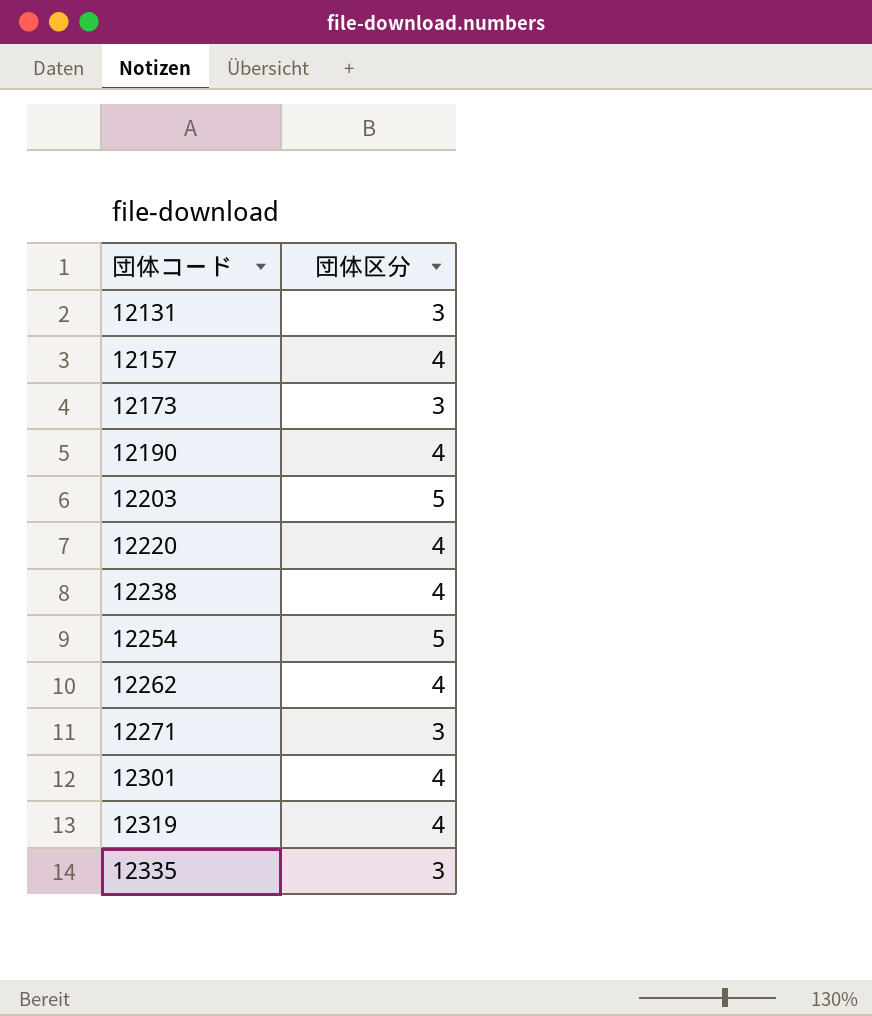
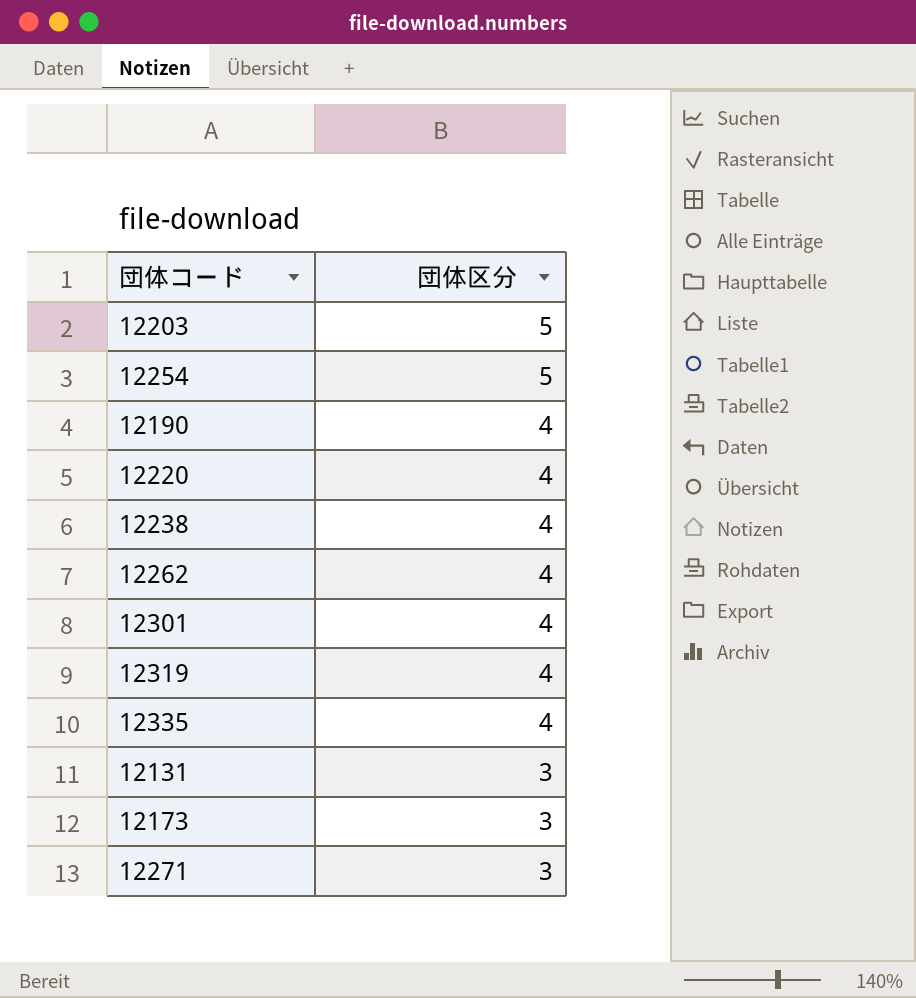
row order: 団体コード ascending -> 団体区分 descending
row 12157: 4 -> none
12335 | 団体区分: 3 -> 4

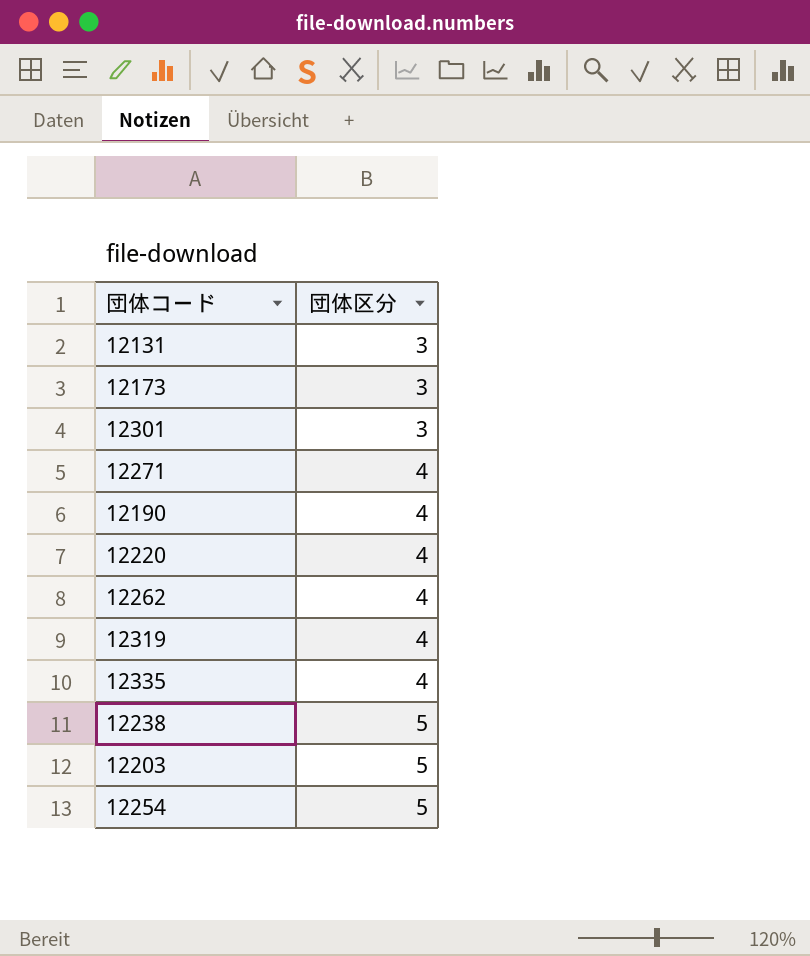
row order: 団体区分 descending -> 団体区分 ascending
12301 | 団体区分: 4 -> 3
12271 | 団体区分: 3 -> 4
12238 | 団体区分: 4 -> 5

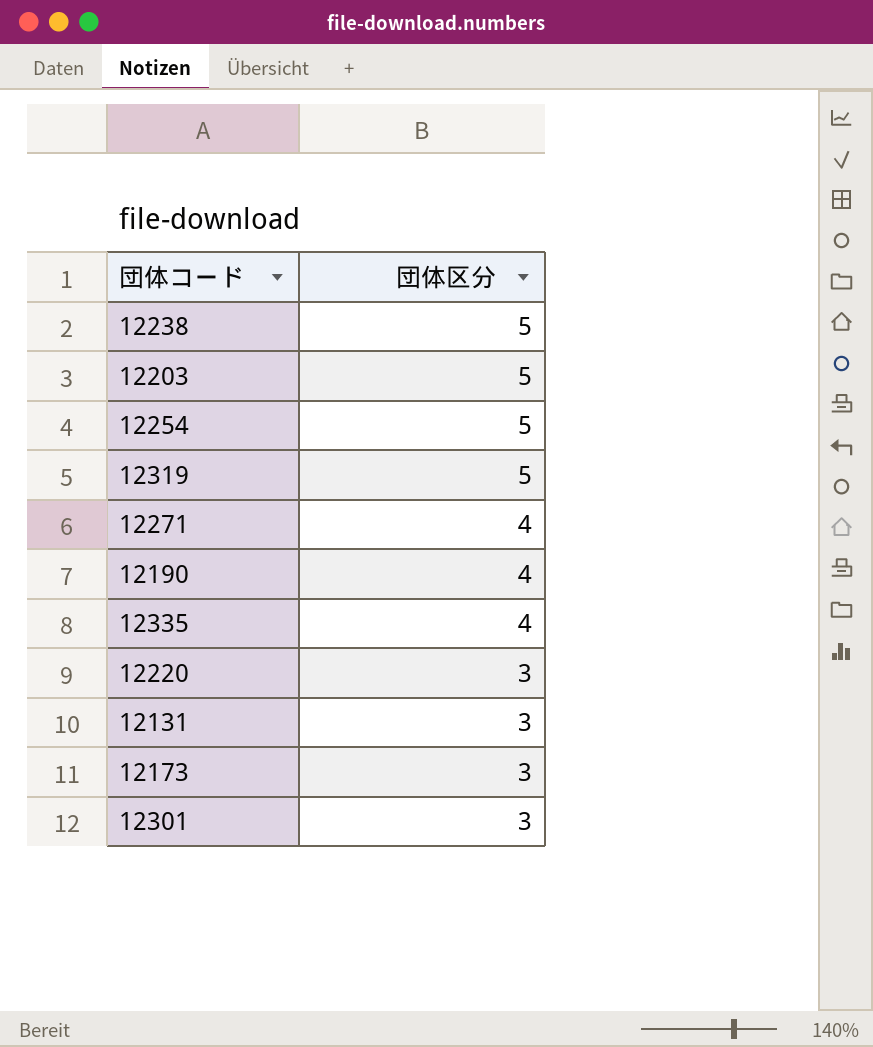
row order: 団体区分 ascending -> 団体区分 descending
row 12262: 4 -> none
12319 | 団体区分: 4 -> 5
12220 | 団体区分: 4 -> 3

